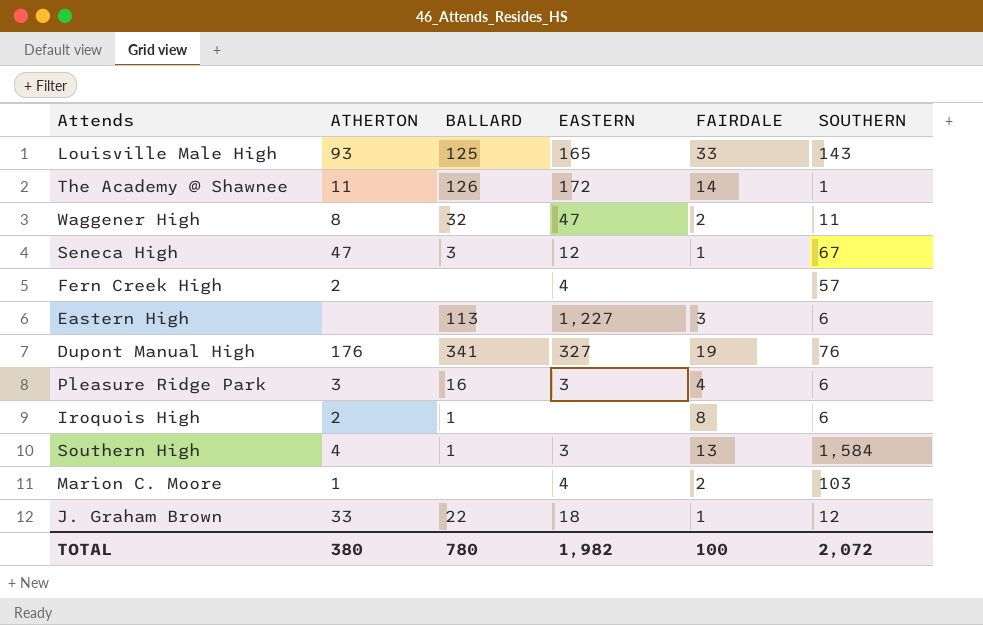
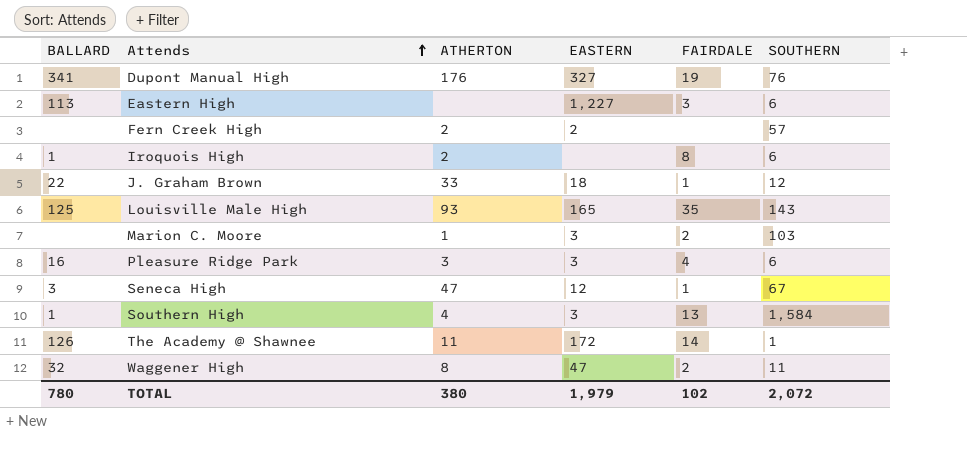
row order: none -> Attends ascending
column BALLARD | position: 3 -> 1
Fern Creek High | EASTERN: 4 -> 2
Louisville Male High | FAIRDALE: 33 -> 35
Marion C. Moore | EASTERN: 4 -> 3
TOTAL | EASTERN: 1,982 -> 1,979
TOTAL | FAIRDALE: 100 -> 102

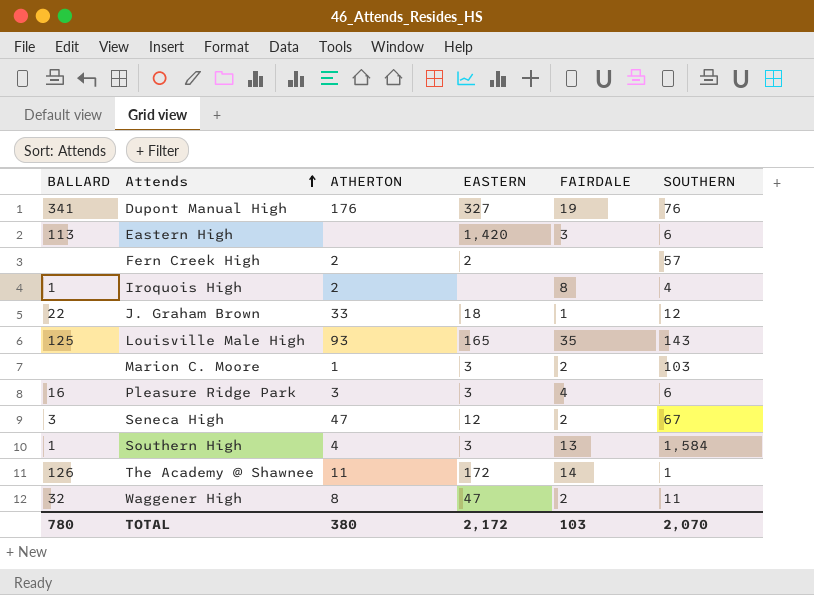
Eastern High | EASTERN: 1,227 -> 1,420
Iroquois High | SOUTHERN: 6 -> 4
Seneca High | FAIRDALE: 1 -> 2
TOTAL | EASTERN: 1,979 -> 2,172
TOTAL | FAIRDALE: 102 -> 103
TOTAL | SOUTHERN: 2,072 -> 2,070

